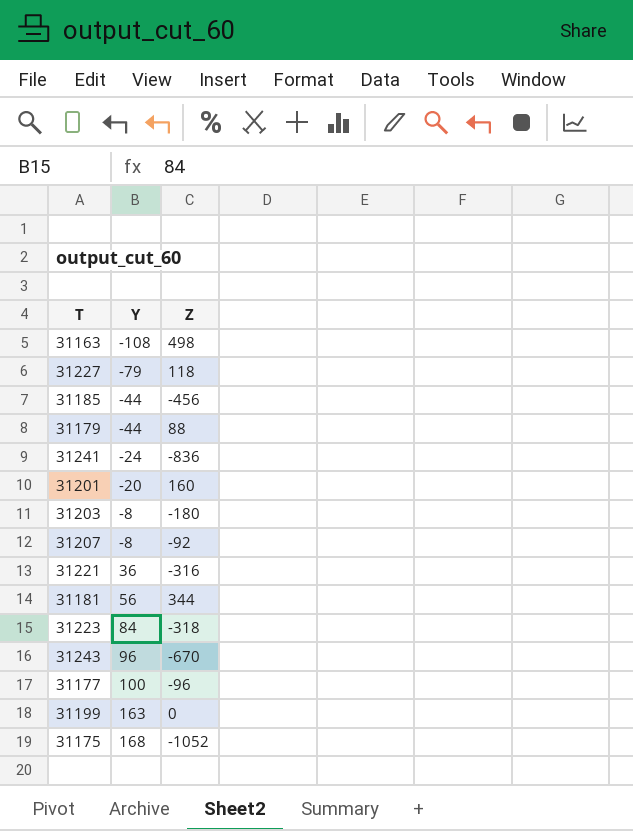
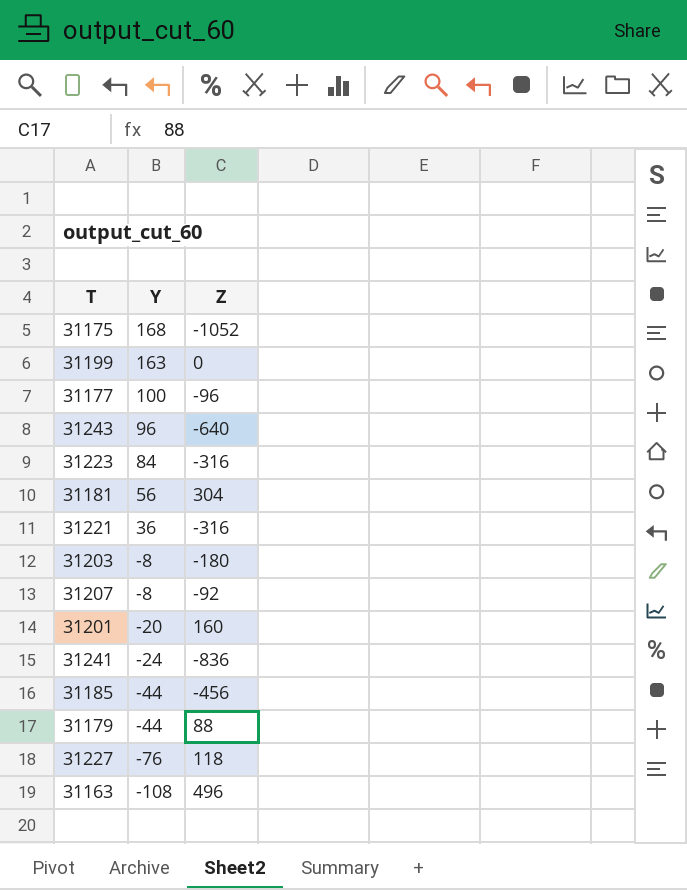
row order: Y ascending -> Y descending
31243 | Z: -670 -> -640
31223 | Z: -318 -> -316
31181 | Z: 344 -> 304
31227 | Y: -79 -> -76
31163 | Z: 498 -> 496

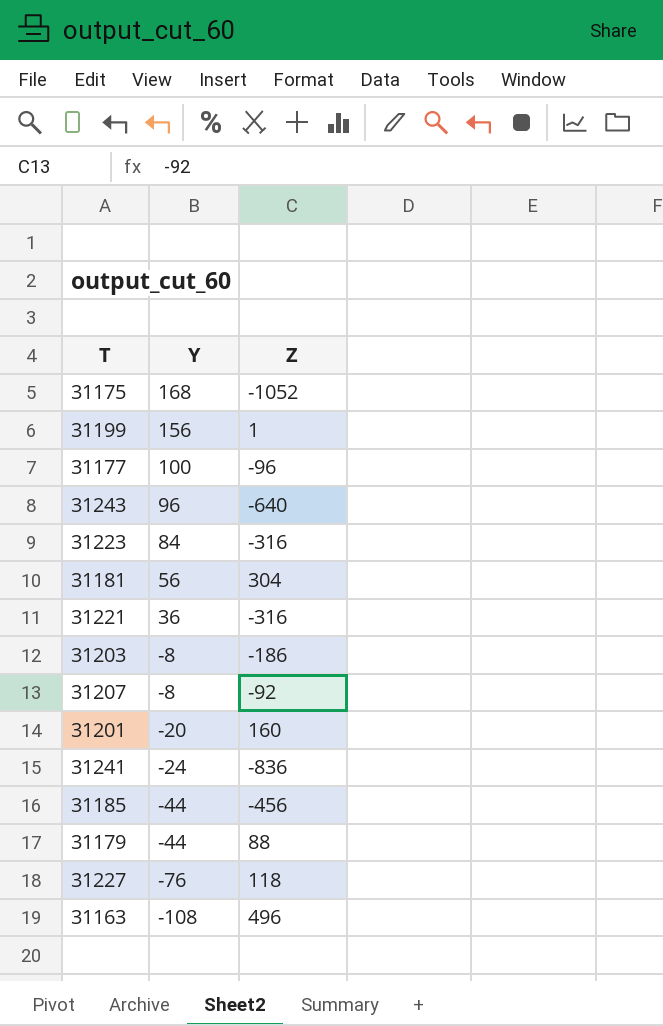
31199 | Y: 163 -> 156
31199 | Z: 0 -> 1
31203 | Z: -180 -> -186

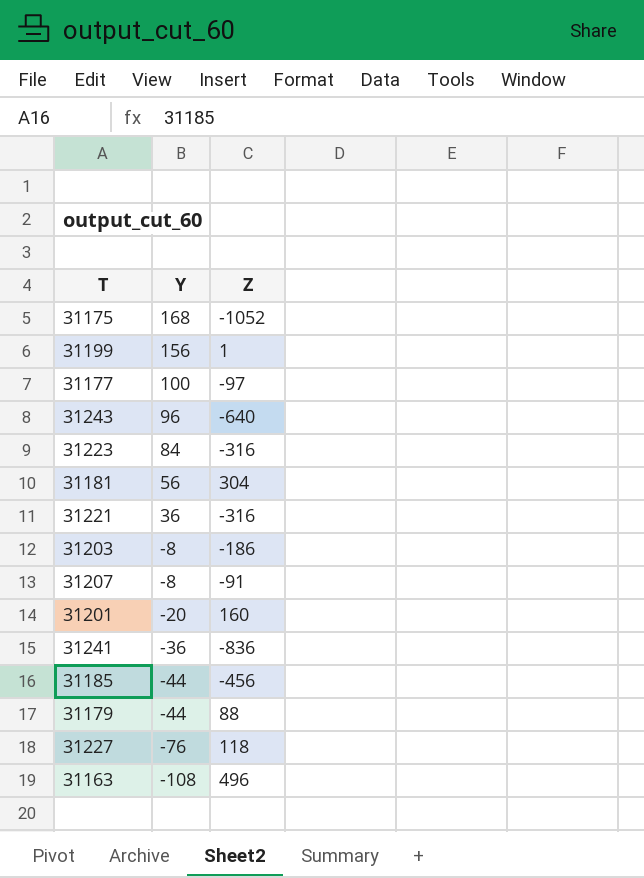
31177 | Z: -96 -> -97
31207 | Z: -92 -> -91
31241 | Y: -24 -> -36

